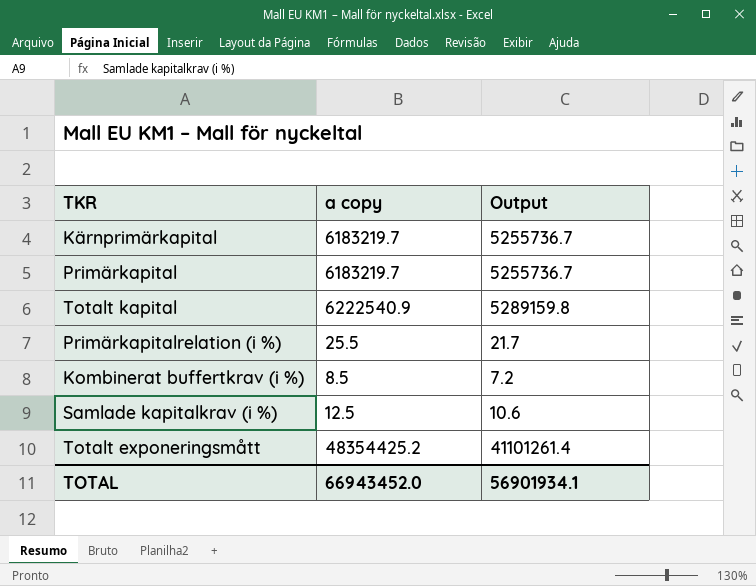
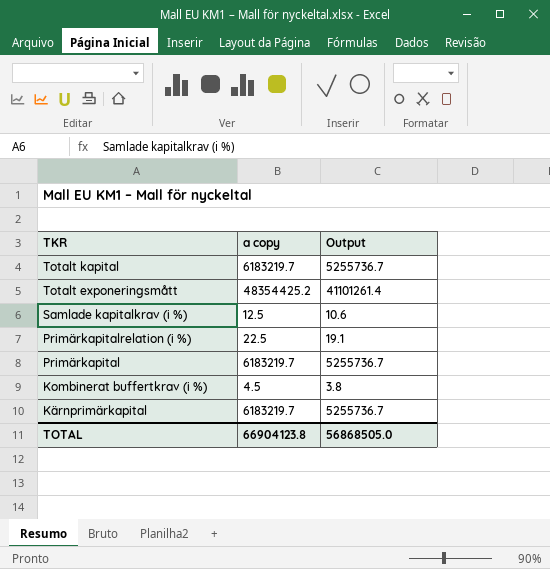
row order: none -> TKR descending
Totalt kapital | a copy: 6222540.9 -> 6183219.7
Totalt kapital | Output: 5289159.8 -> 5255736.7
Primärkapitalrelation (i %) | a copy: 25.5 -> 22.5
Primärkapitalrelation (i %) | Output: 21.7 -> 19.1
Kombinerat buffertkrav (i %) | a copy: 8.5 -> 4.5
Kombinerat buffertkrav (i %) | Output: 7.2 -> 3.8
TOTAL | a copy: 66943452.0 -> 66904123.8
TOTAL | Output: 56901934.1 -> 56868505.0

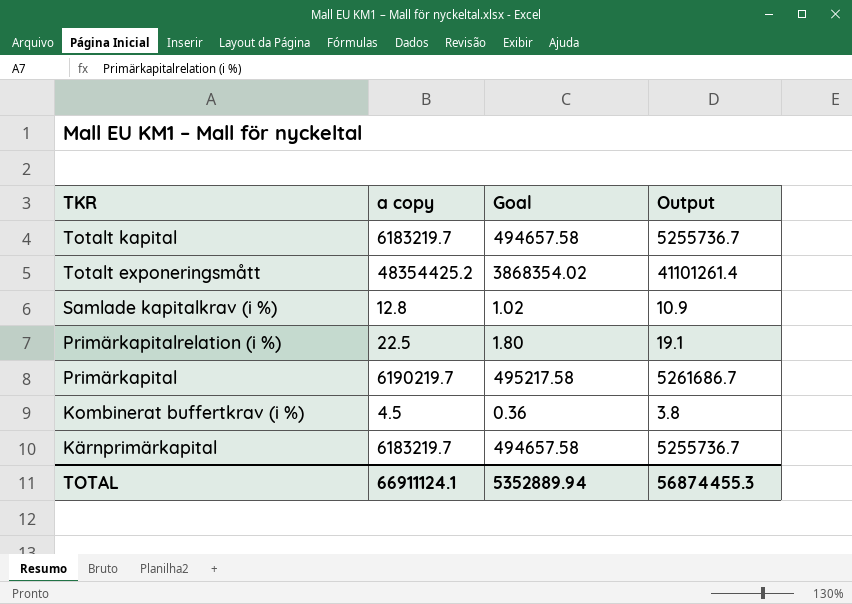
column Goal | formula: none -> [a copy] * 0.08
Samlade kapitalkrav (i %) | a copy: 12.5 -> 12.8
Samlade kapitalkrav (i %) | Output: 10.6 -> 10.9
Primärkapital | a copy: 6183219.7 -> 6190219.7
Primärkapital | Output: 5255736.7 -> 5261686.7
TOTAL | a copy: 66904123.8 -> 66911124.1
TOTAL | Output: 56868505.0 -> 56874455.3

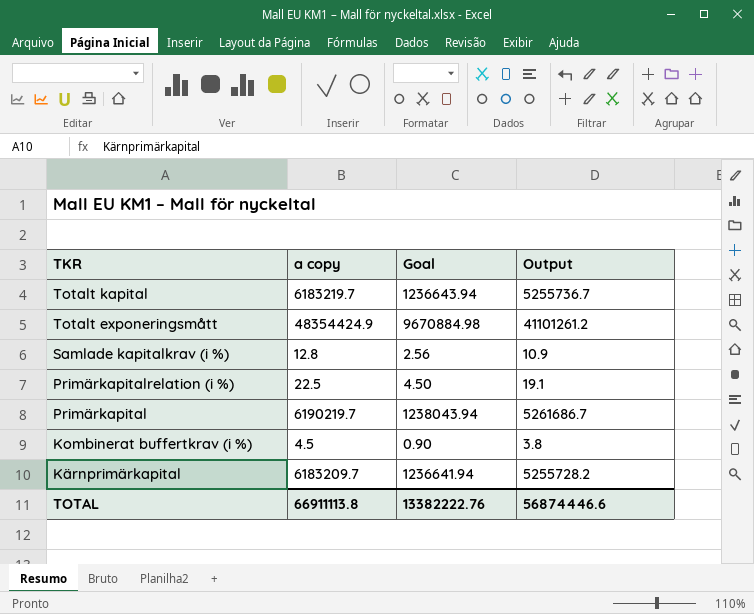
column Goal | formula: [a copy] * 0.08 -> [a copy] * 0.2
Totalt exponeringsmått | a copy: 48354425.2 -> 48354424.9
Totalt exponeringsmått | Output: 41101261.4 -> 41101261.2
Kärnprimärkapital | a copy: 6183219.7 -> 6183209.7
Kärnprimärkapital | Output: 5255736.7 -> 5255728.2
TOTAL | a copy: 66911124.1 -> 66911113.8
TOTAL | Goal: 5352889.94 -> 13382222.76
TOTAL | Output: 56874455.3 -> 56874446.6

